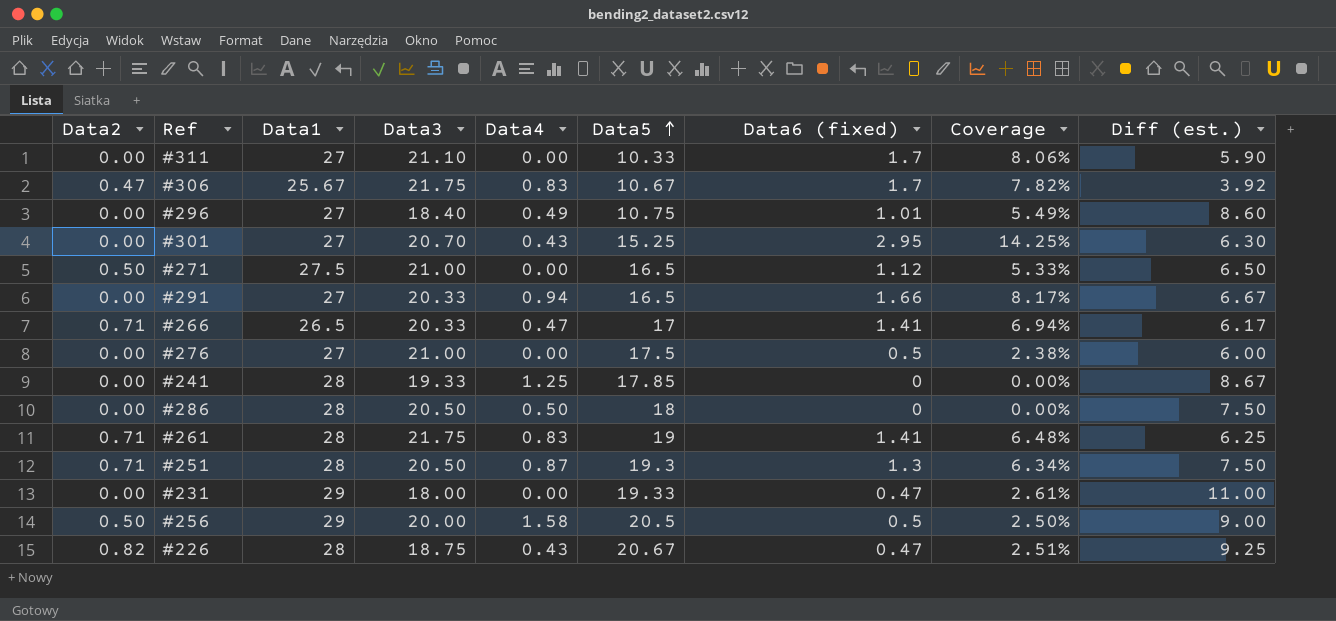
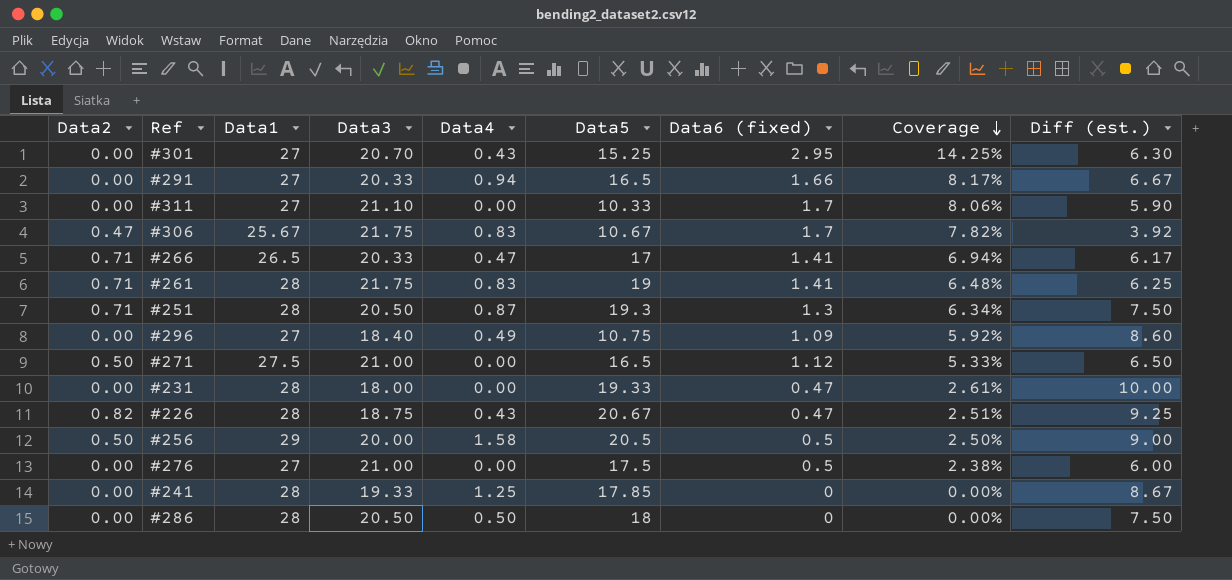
row order: Data5 ascending -> Coverage descending
#296 | Data6 (fixed): 1.01 -> 1.09
#296 | Coverage: 5.49% -> 5.92%
#231 | Data1: 29 -> 28
#231 | Diff (est.): 11.00 -> 10.00

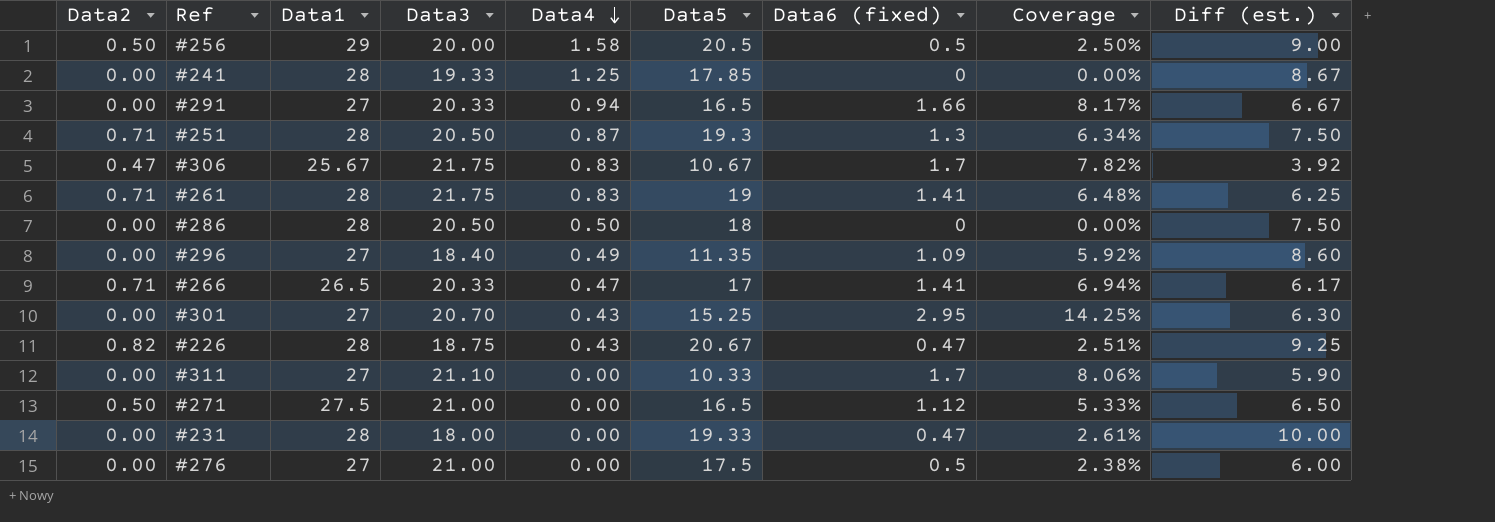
row order: Coverage descending -> Data4 descending
#296 | Data5: 10.75 -> 11.35

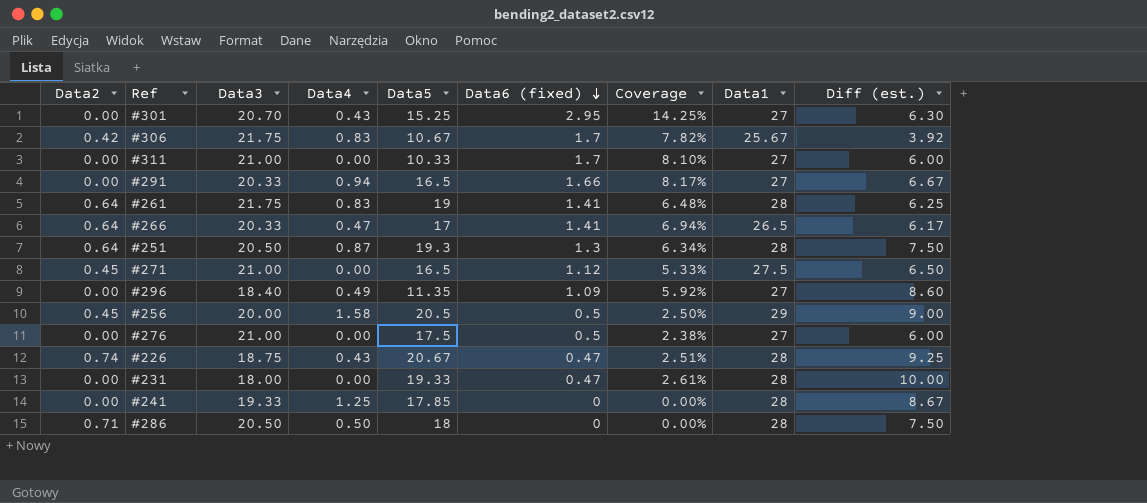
row order: Data4 descending -> Data6 (fixed) descending
column Data1 | position: 3 -> 8
#306 | Data2: 0.47 -> 0.42
#311 | Data3: 21.10 -> 21.00
#311 | Coverage: 8.06% -> 8.10%
#311 | Diff (est.): 5.90 -> 6.00
#261 | Data2: 0.71 -> 0.64
#266 | Data2: 0.71 -> 0.64
#251 | Data2: 0.71 -> 0.64
#271 | Data2: 0.50 -> 0.45
#256 | Data2: 0.50 -> 0.45
#226 | Data2: 0.82 -> 0.74
#286 | Data2: 0.00 -> 0.71

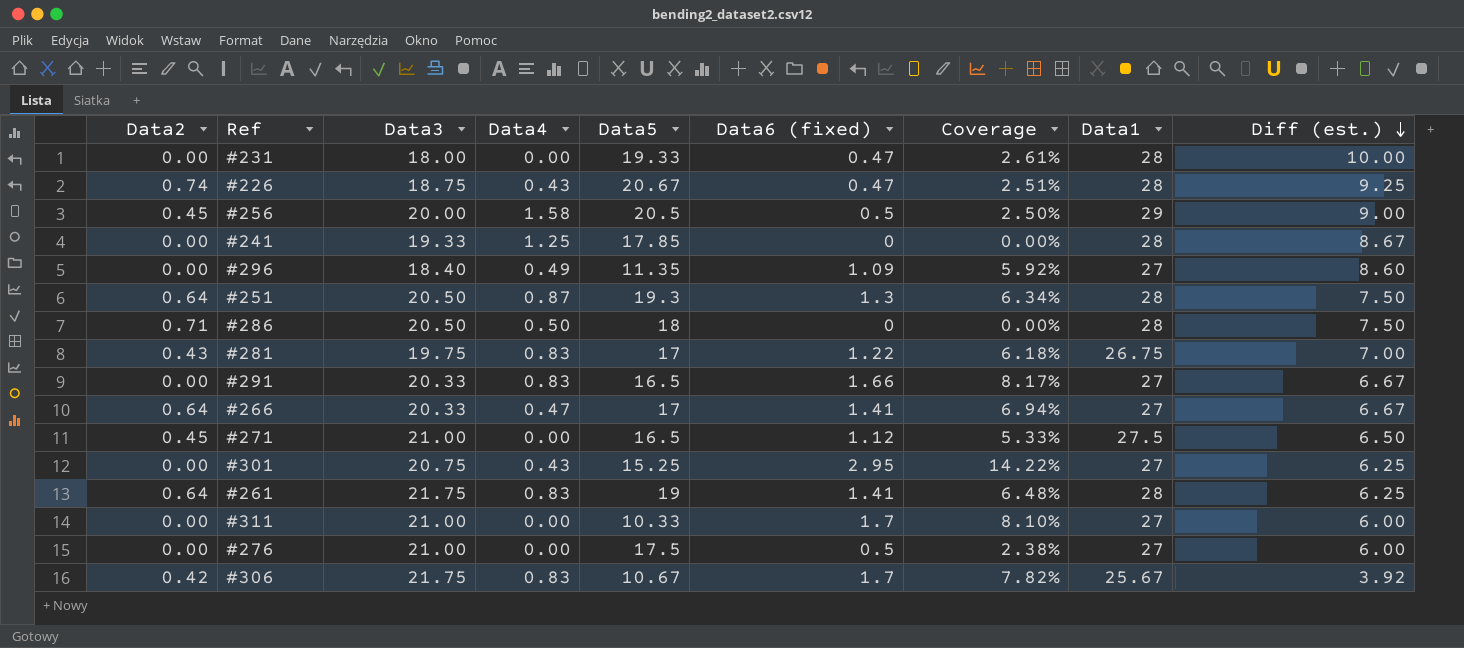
row order: Data6 (fixed) descending -> Diff (est.) descending
row #281: none -> 0.43 | 19.75 | 0.83 | 17 | 1.22 | 6.18% | 26.75 | 7.00
#291 | Data4: 0.94 -> 0.83
#266 | Data1: 26.5 -> 27
#266 | Diff (est.): 6.17 -> 6.67
#301 | Data3: 20.70 -> 20.75
#301 | Coverage: 14.25% -> 14.22%
#301 | Diff (est.): 6.30 -> 6.25

